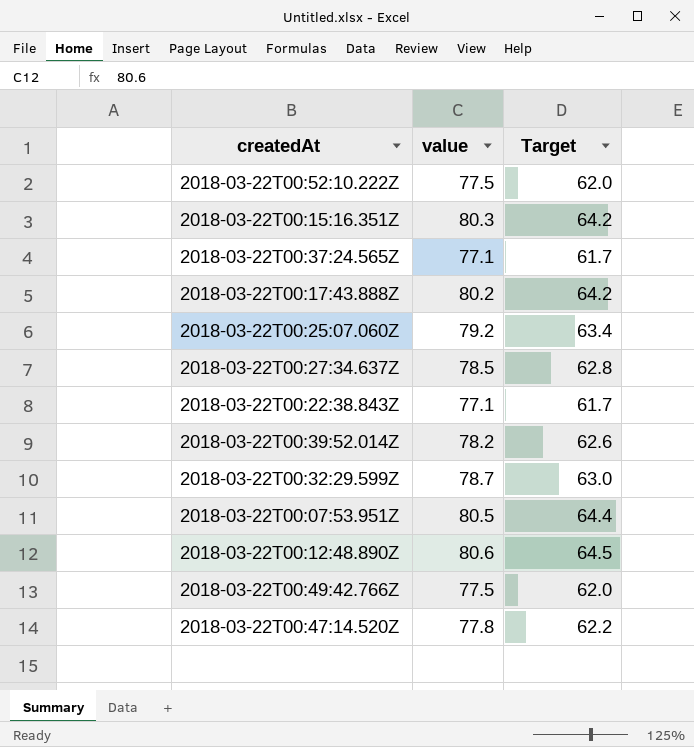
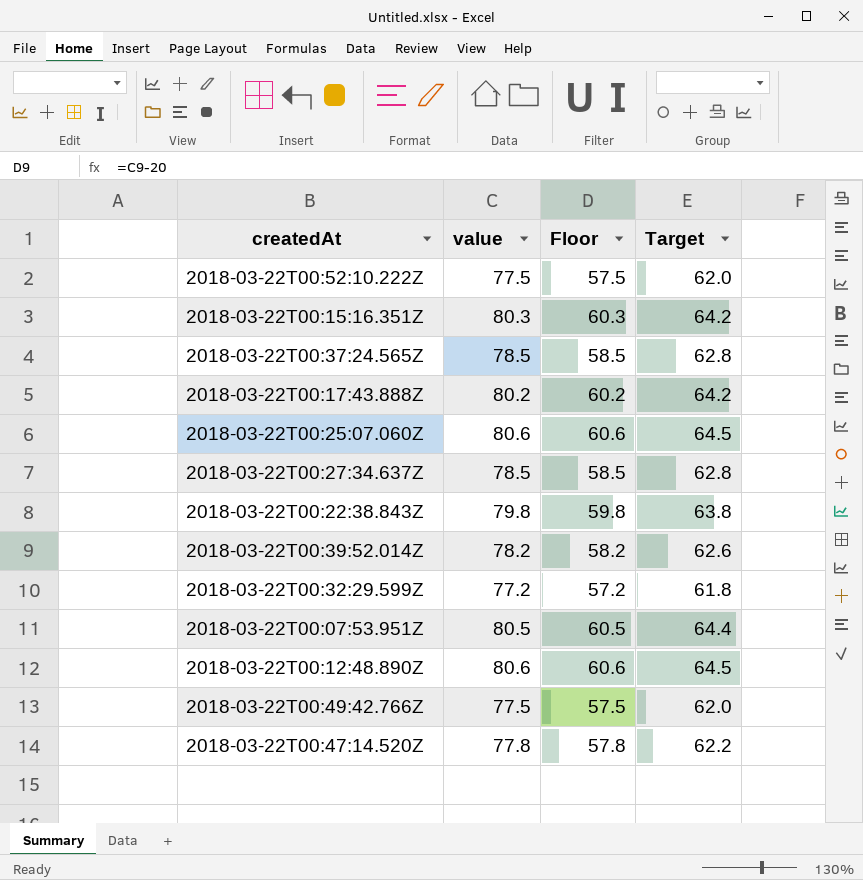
column Floor | formula: none -> [value] - 20
2018-03-22T00:37:24.565Z | value: 77.1 -> 78.5
2018-03-22T00:37:24.565Z | Target: 61.7 -> 62.8
2018-03-22T00:25:07.060Z | value: 79.2 -> 80.6
2018-03-22T00:25:07.060Z | Target: 63.4 -> 64.5
2018-03-22T00:22:38.843Z | value: 77.1 -> 79.8
2018-03-22T00:22:38.843Z | Target: 61.7 -> 63.8
2018-03-22T00:32:29.599Z | value: 78.7 -> 77.2
2018-03-22T00:32:29.599Z | Target: 63.0 -> 61.8

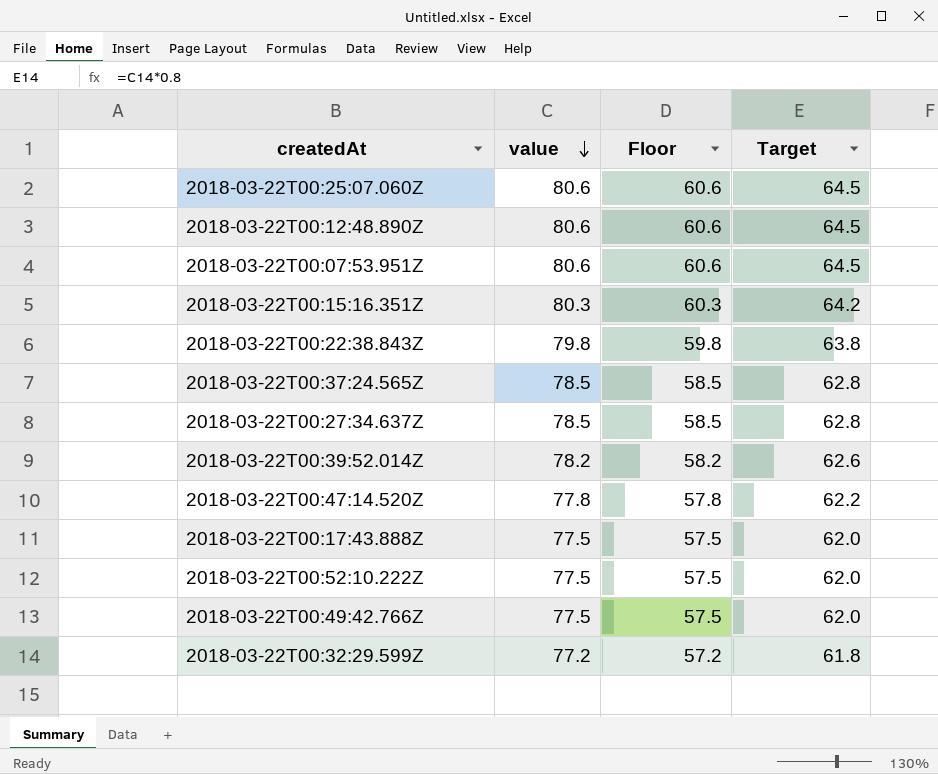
row order: none -> value descending
2018-03-22T00:07:53.951Z | value: 80.5 -> 80.6
2018-03-22T00:07:53.951Z | Floor: 60.5 -> 60.6
2018-03-22T00:07:53.951Z | Target: 64.4 -> 64.5
2018-03-22T00:17:43.888Z | value: 80.2 -> 77.5
2018-03-22T00:17:43.888Z | Floor: 60.2 -> 57.5
2018-03-22T00:17:43.888Z | Target: 64.2 -> 62.0

